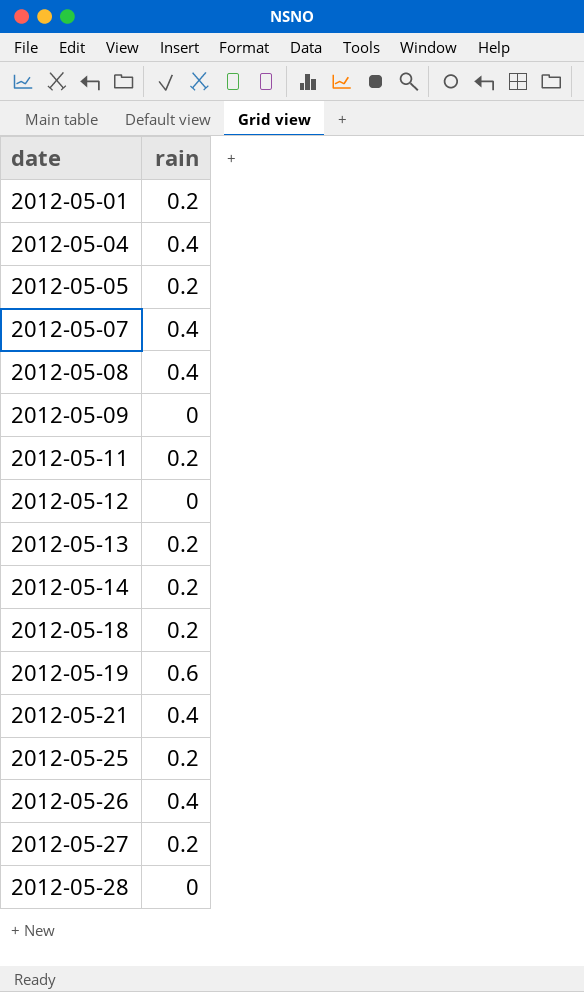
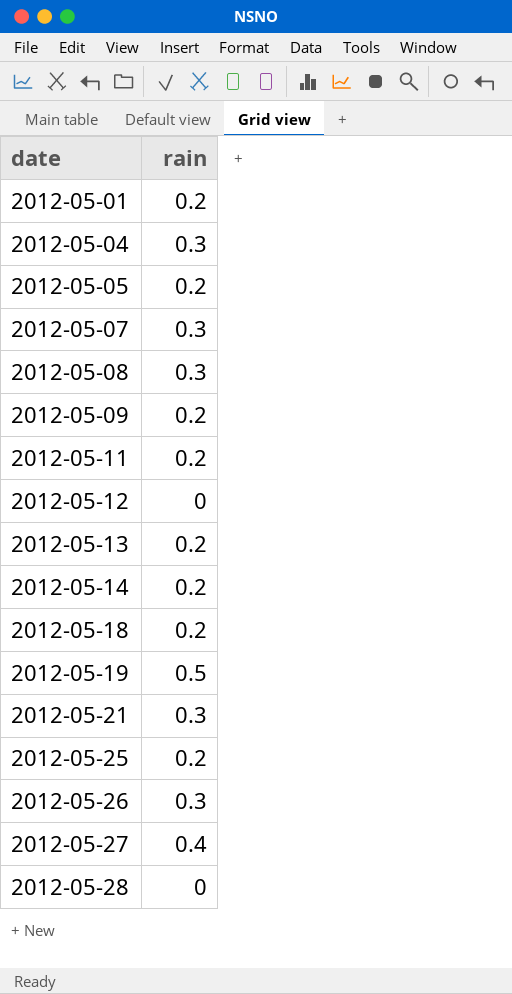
2012-05-04 | rain: 0.4 -> 0.3
2012-05-07 | rain: 0.4 -> 0.3
2012-05-08 | rain: 0.4 -> 0.3
2012-05-09 | rain: 0 -> 0.2
2012-05-19 | rain: 0.6 -> 0.5
2012-05-21 | rain: 0.4 -> 0.3
2012-05-26 | rain: 0.4 -> 0.3
2012-05-27 | rain: 0.2 -> 0.4

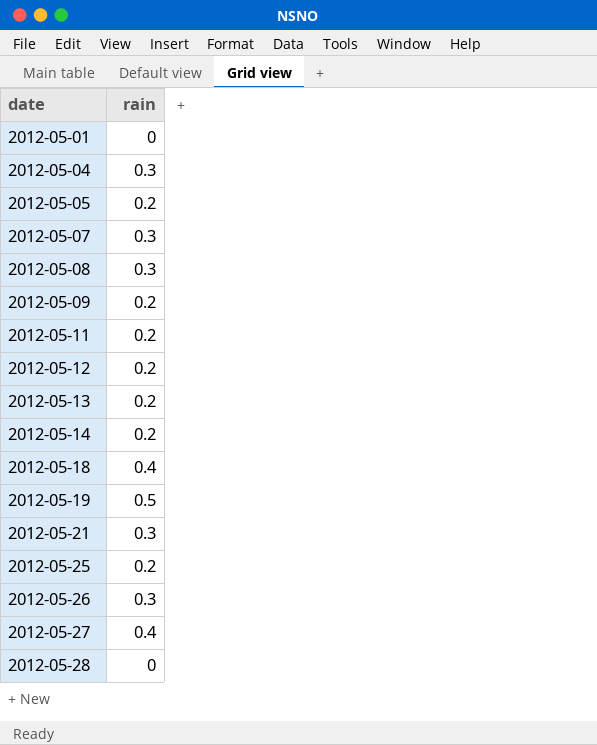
2012-05-01 | rain: 0.2 -> 0
2012-05-12 | rain: 0 -> 0.2
2012-05-18 | rain: 0.2 -> 0.4

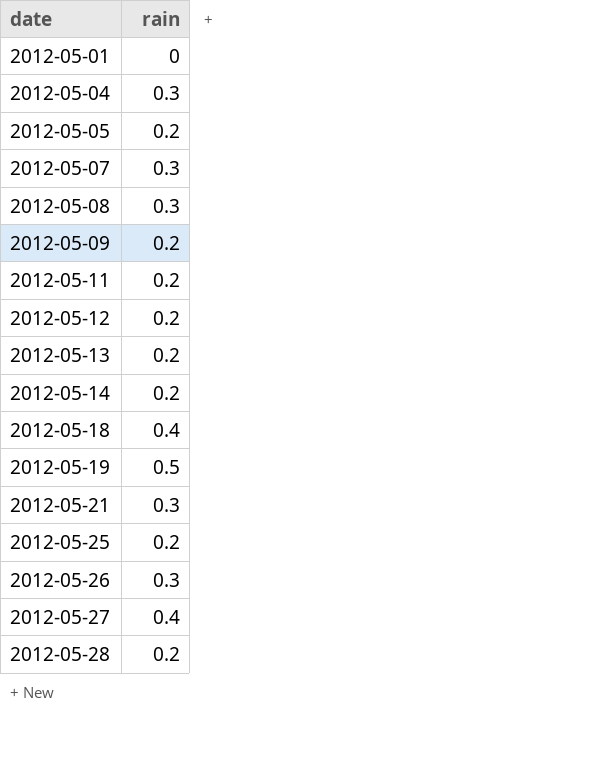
2012-05-28 | rain: 0 -> 0.2

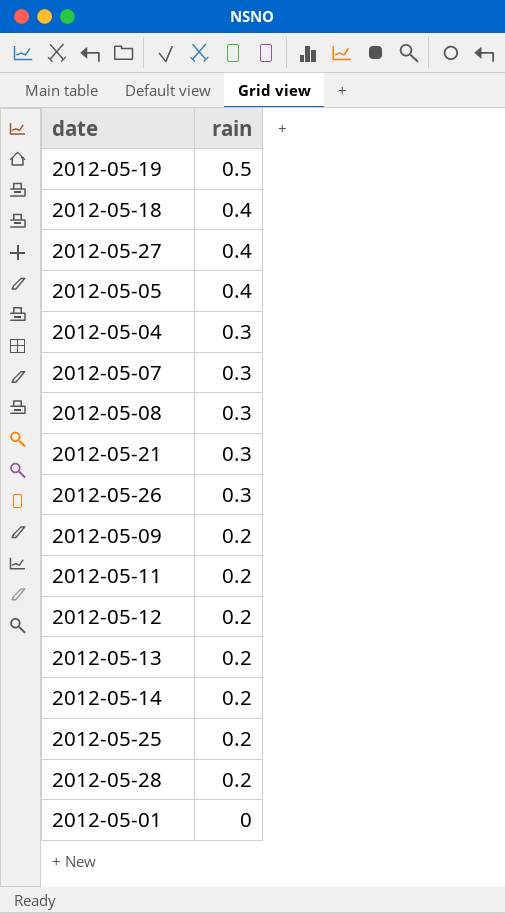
row order: date ascending -> rain descending
2012-05-05 | rain: 0.2 -> 0.4

